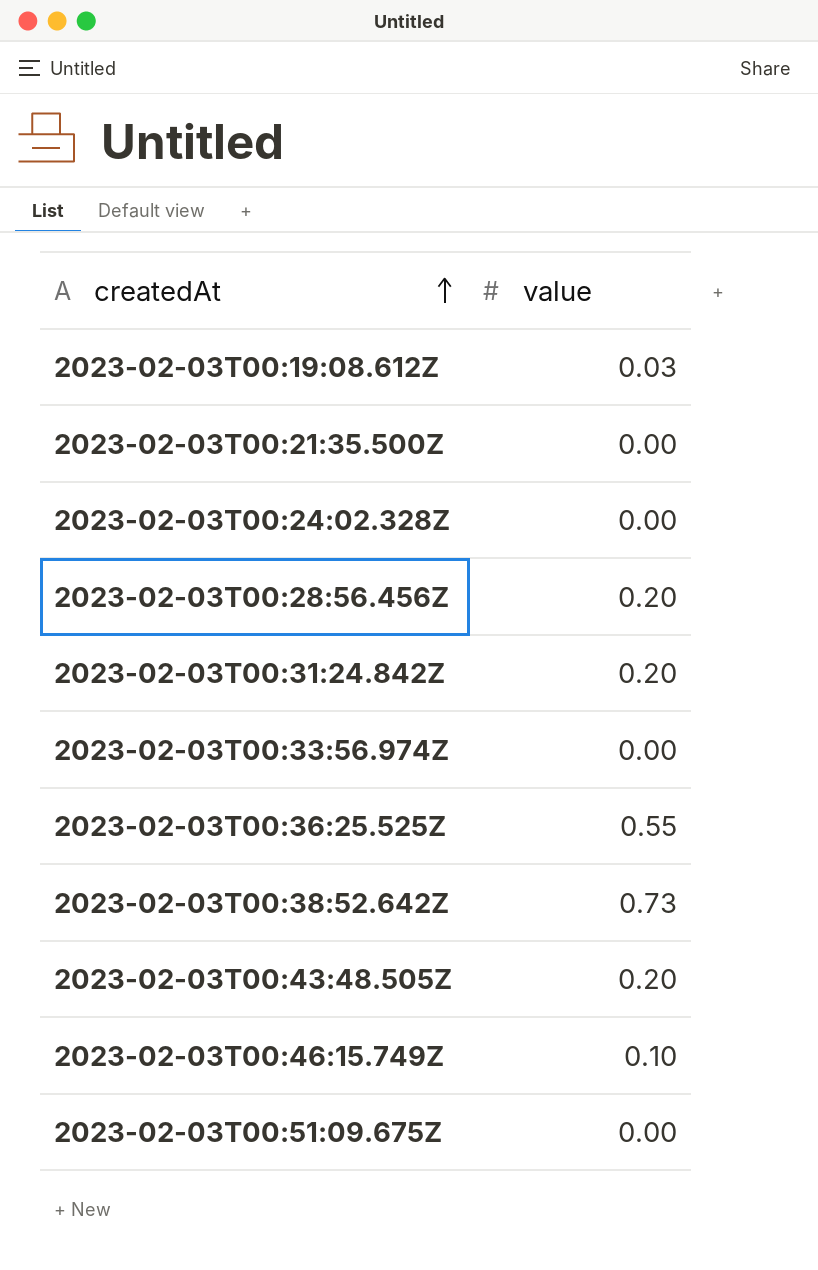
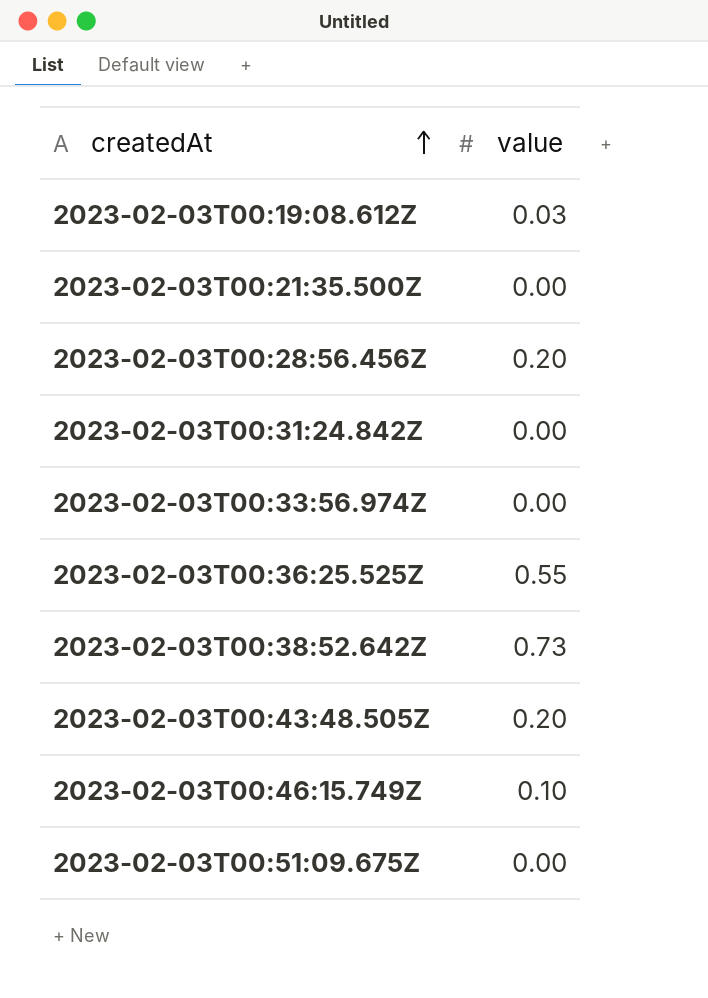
row 2023-02-03T00:24:02.328Z: 0.00 -> none
2023-02-03T00:31:24.842Z | value: 0.20 -> 0.00

